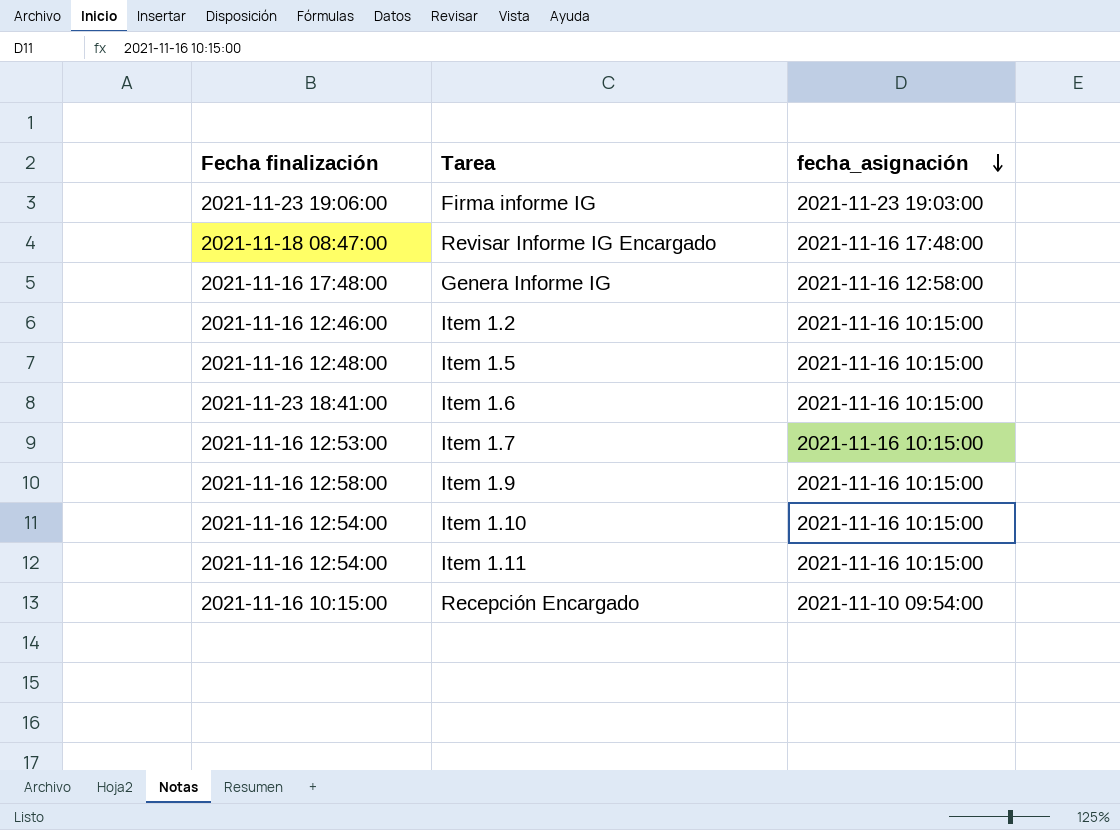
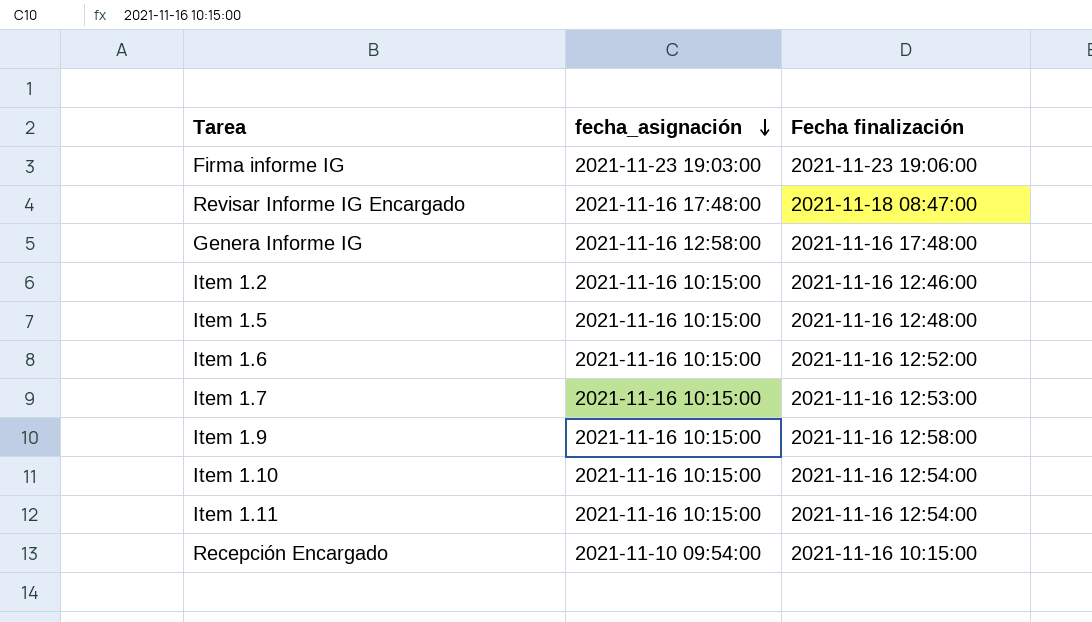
column Fecha finalización | position: 1 -> 3
Item 1.6 | Fecha finalización: 2021-11-23 18:41:00 -> 2021-11-16 12:52:00

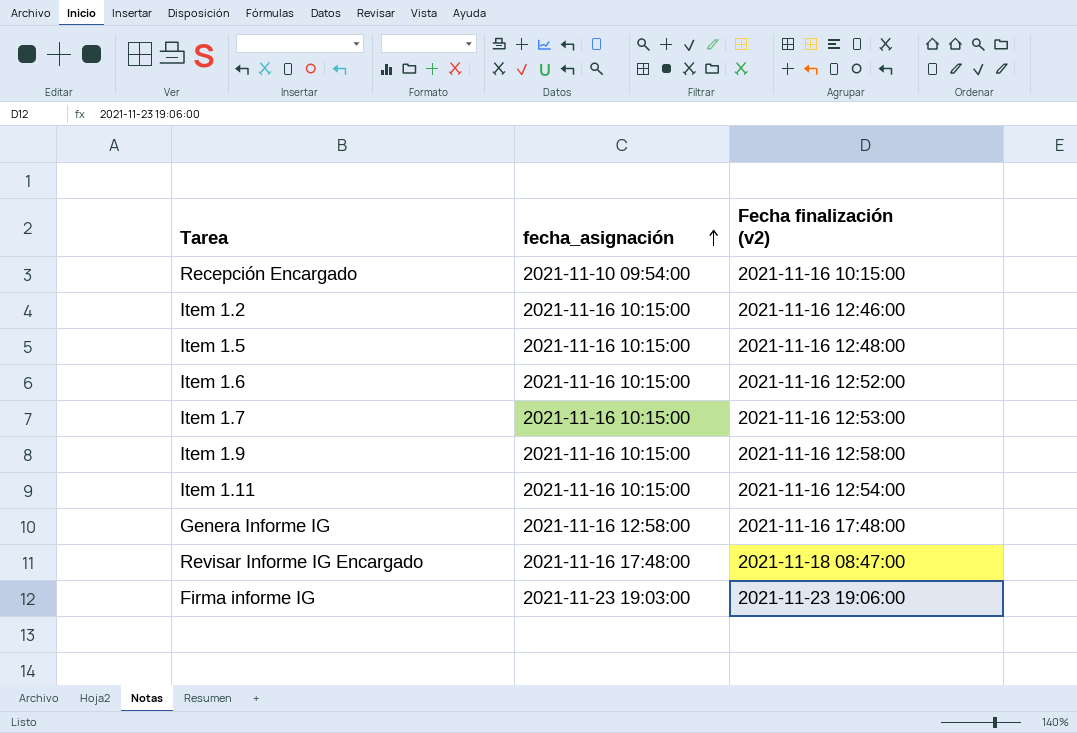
row order: fecha_asignación descending -> fecha_asignación ascending
column name: Fecha finalización -> Fecha finalización (v2)
row Item 1.10: 2021-11-16 10:15:00 | 2021-11-16 12:54:00 -> none

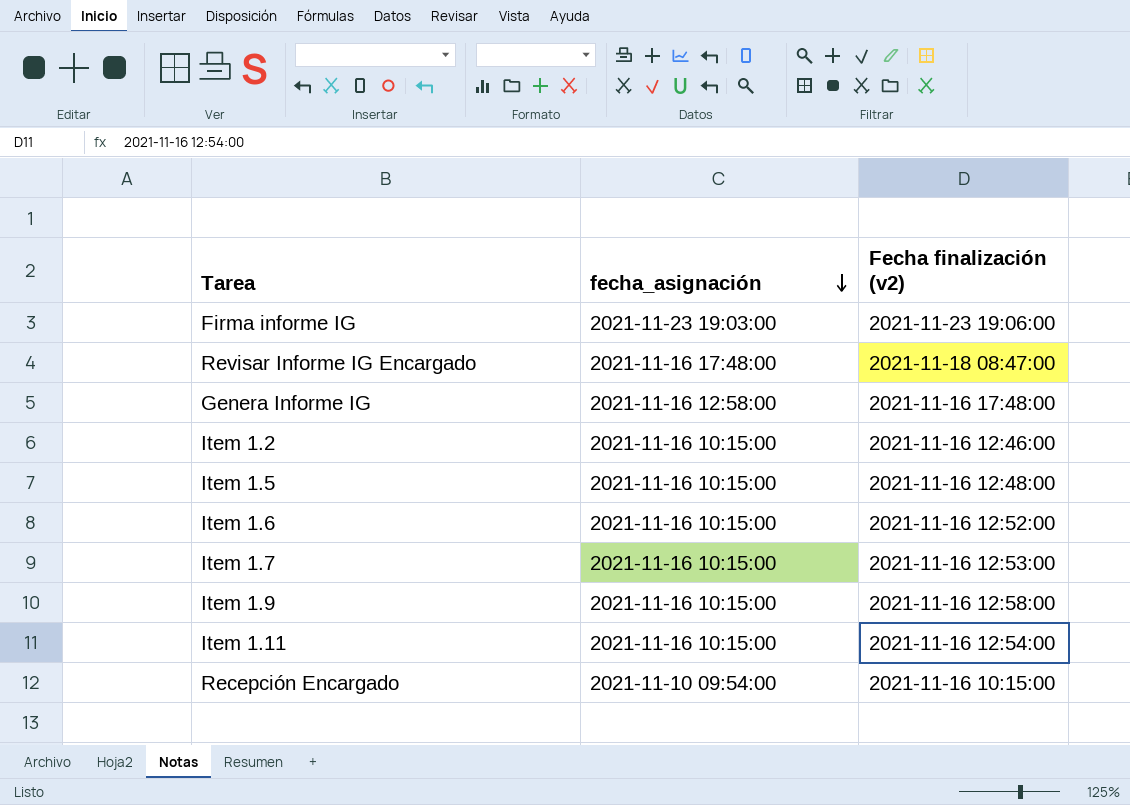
row order: fecha_asignación ascending -> fecha_asignación descending

